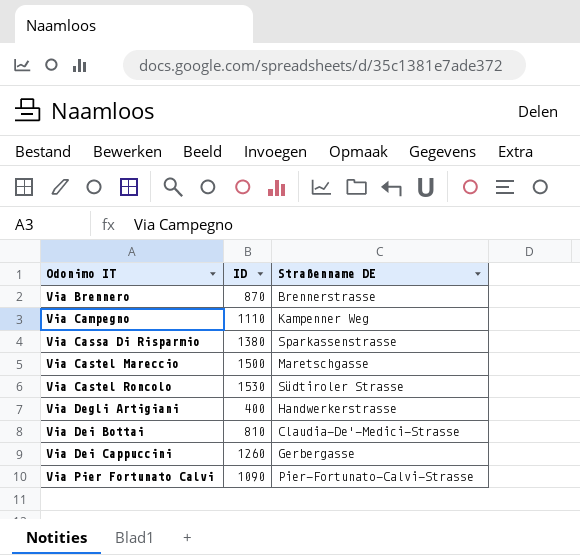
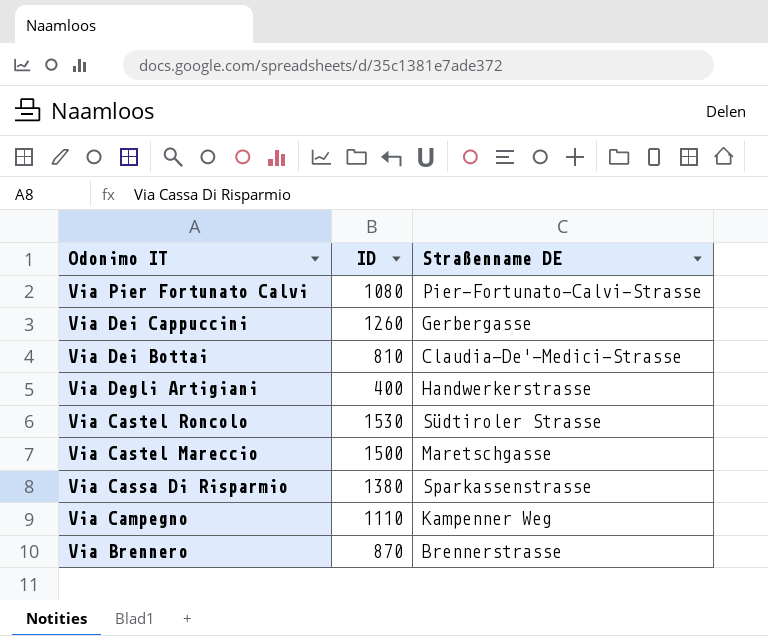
row order: Odonimo IT ascending -> Odonimo IT descending
Via Pier Fortunato Calvi | ID: 1090 -> 1080

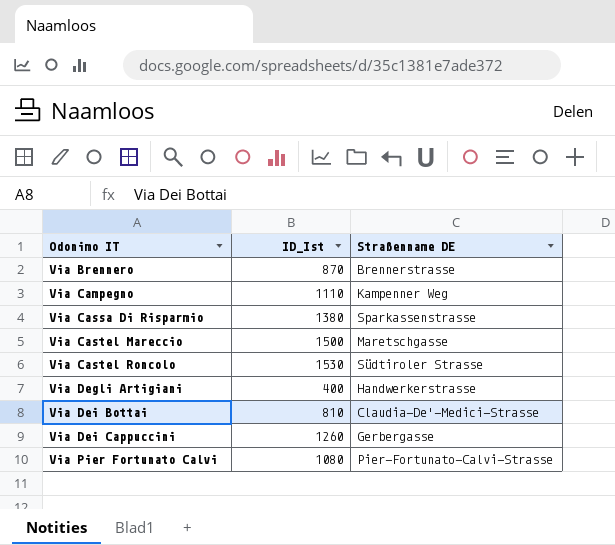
row order: Odonimo IT descending -> Odonimo IT ascending
column name: ID -> ID_Ist

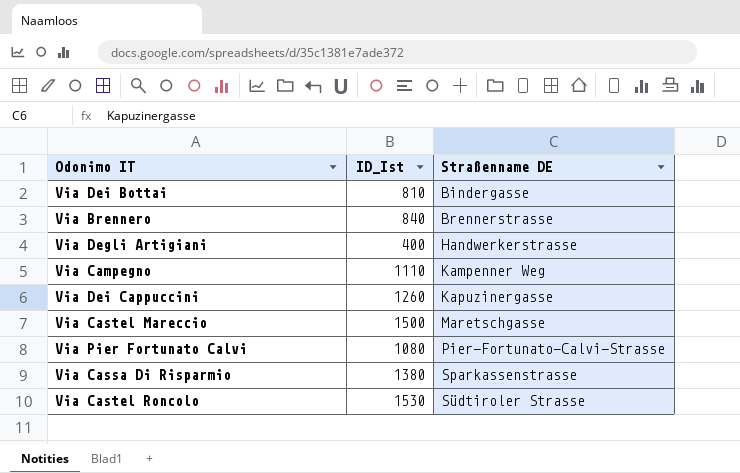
row order: Odonimo IT ascending -> Straßenname DE ascending
Via Dei Bottai | Straßenname DE: Claudia-De'-Medici-Strasse -> Bindergasse
Via Brennero | ID_Ist: 870 -> 840
Via Dei Cappuccini | Straßenname DE: Gerbergasse -> Kapuzinergasse

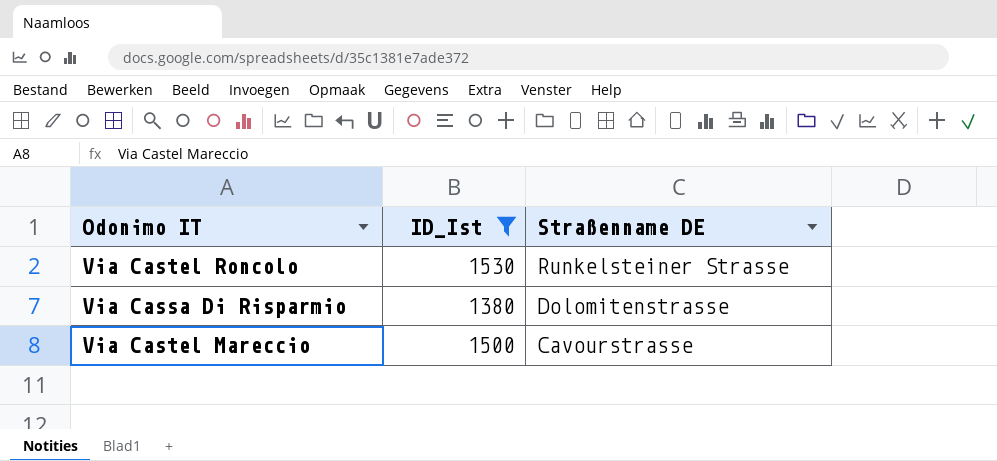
filter: none -> ID_Ist >= 1380
row order: Straßenname DE ascending -> Straßenname DE descending
Via Castel Roncolo | Straßenname DE: Südtiroler Strasse -> Runkelsteiner Strasse
Via Cassa Di Risparmio | Straßenname DE: Sparkassenstrasse -> Dolomitenstrasse
Via Castel Mareccio | Straßenname DE: Maretschgasse -> Cavourstrasse

